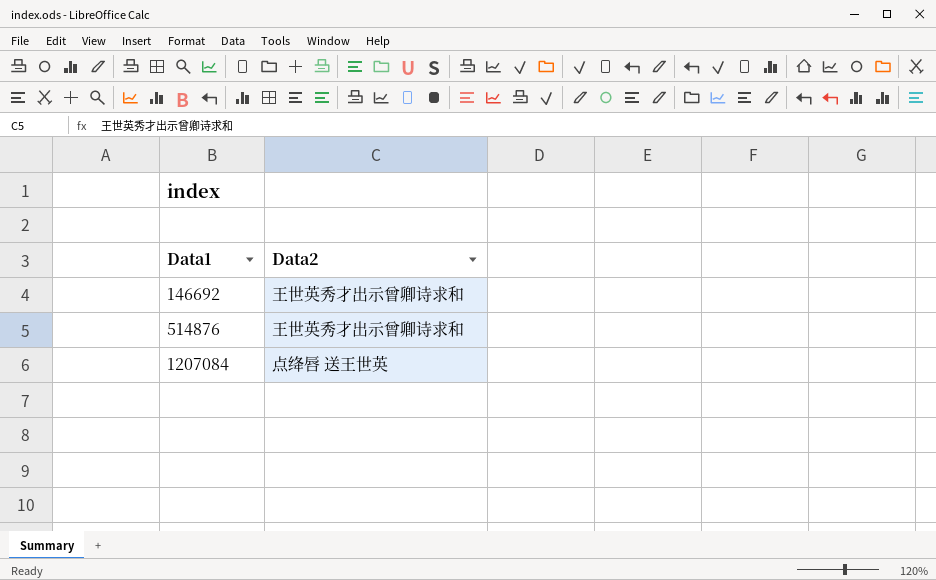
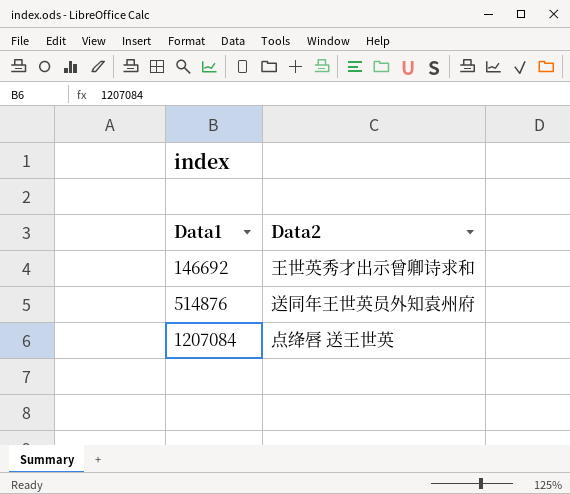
514876 | Data2: 王世英秀才出示曾卿诗求和 -> 送同年王世英员外知袁州府

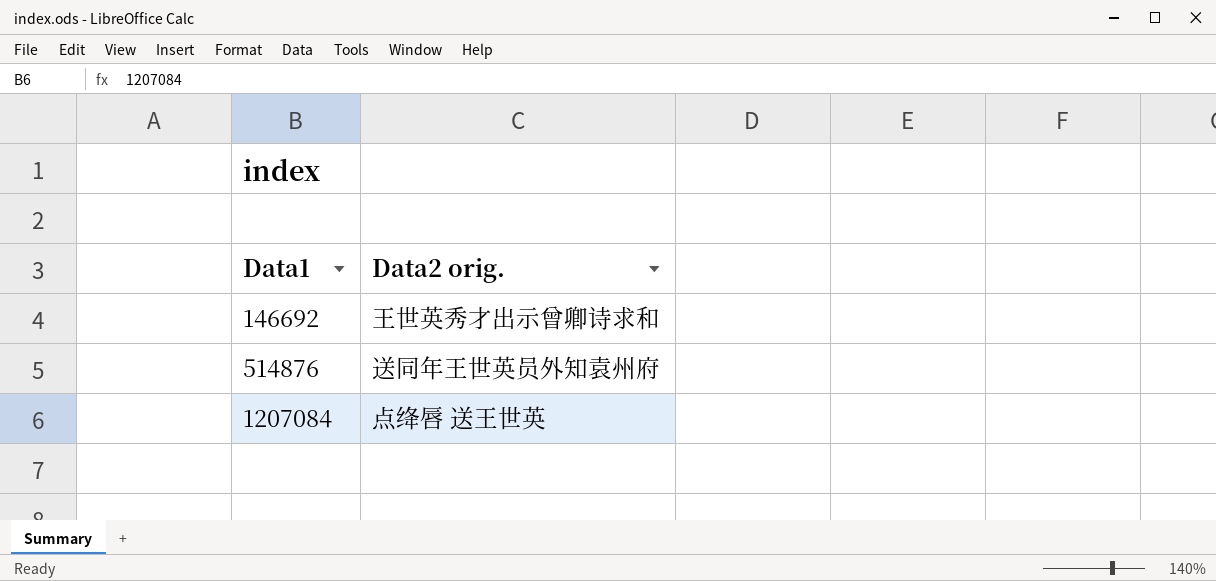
column name: Data2 -> Data2 orig.

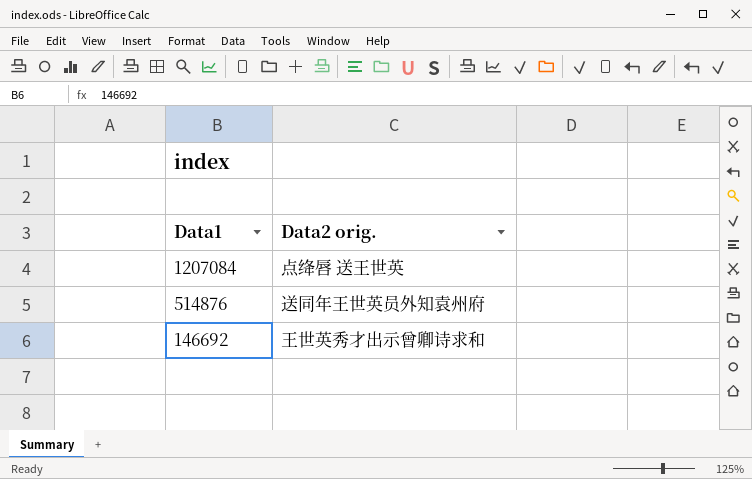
row order: Data1 ascending -> Data1 descending

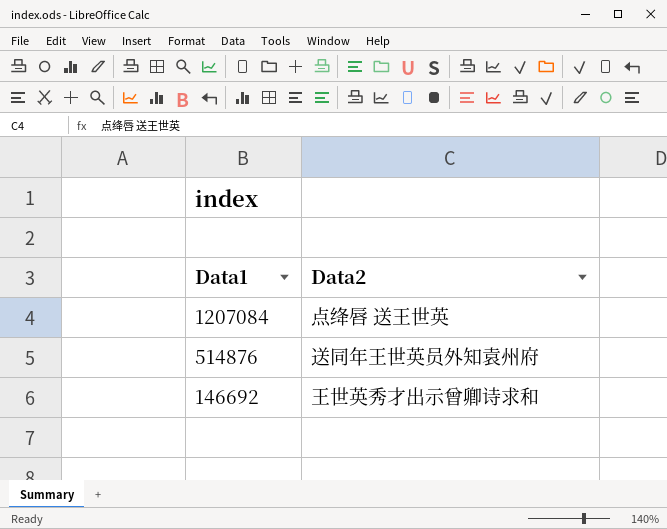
column name: Data2 orig. -> Data2

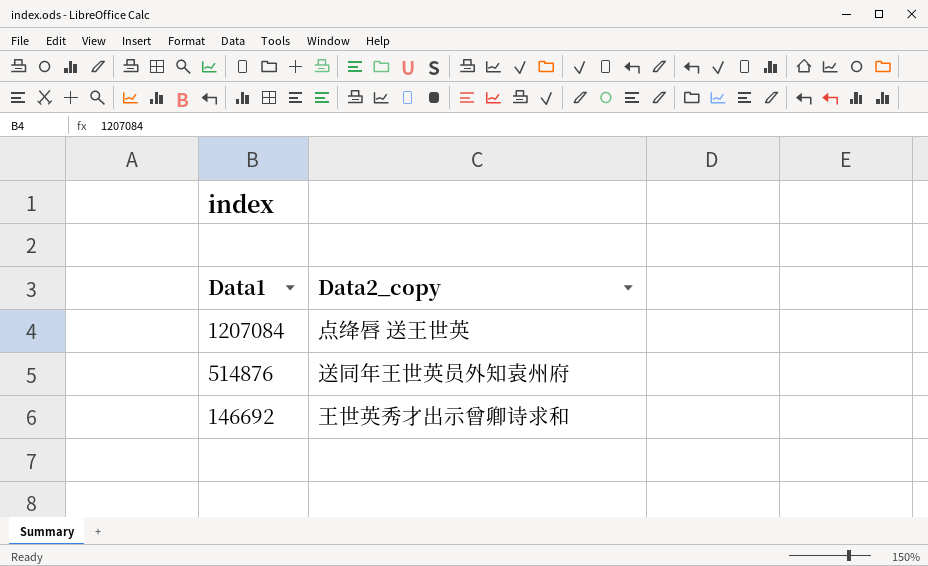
column name: Data2 -> Data2_copy

